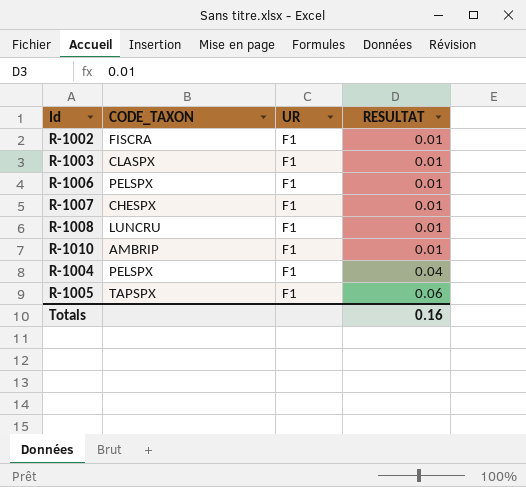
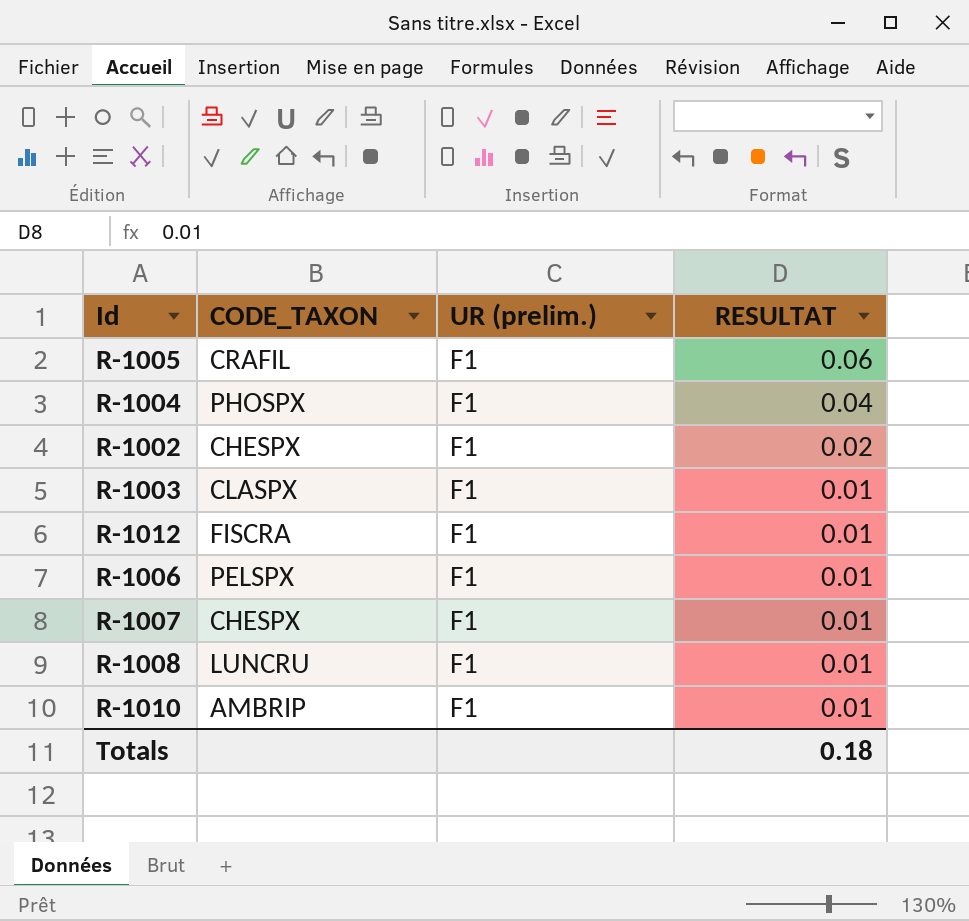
row order: RESULTAT ascending -> RESULTAT descending
column name: UR -> UR (prelim.)
R-1005 | CODE_TAXON: TAPSPX -> CRAFIL
R-1004 | CODE_TAXON: PELSPX -> PHOSPX
R-1002 | CODE_TAXON: FISCRA -> CHESPX
R-1002 | RESULTAT: 0.01 -> 0.02
row R-1012: none -> FISCRA | F1 | 0.01
Totals | RESULTAT: 0.16 -> 0.18

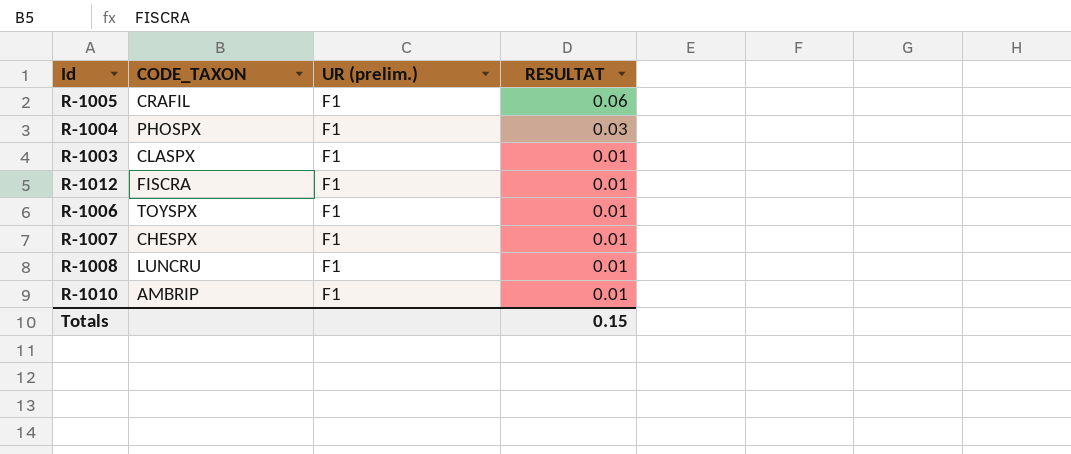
row R-1002: CHESPX | F1 | 0.02 -> none
R-1004 | RESULTAT: 0.04 -> 0.03
R-1006 | CODE_TAXON: PELSPX -> TOYSPX
Totals | RESULTAT: 0.18 -> 0.15

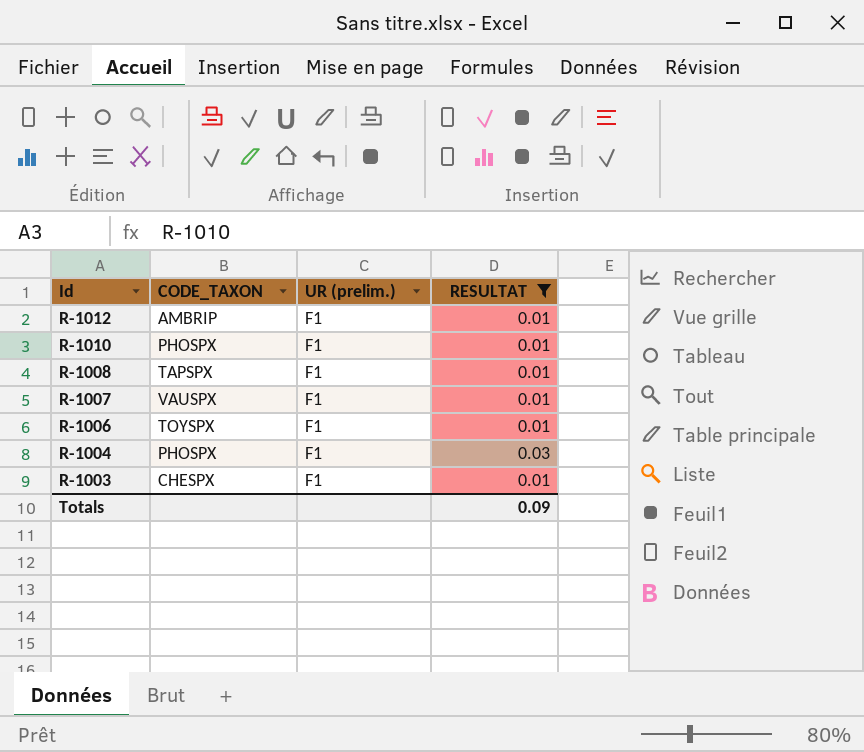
filter: none -> RESULTAT != 0.06
row order: RESULTAT descending -> Id descending
R-1012 | CODE_TAXON: FISCRA -> AMBRIP
R-1010 | CODE_TAXON: AMBRIP -> PHOSPX
R-1008 | CODE_TAXON: LUNCRU -> TAPSPX
R-1007 | CODE_TAXON: CHESPX -> VAUSPX
R-1003 | CODE_TAXON: CLASPX -> CHESPX
Totals | RESULTAT: 0.15 -> 0.09

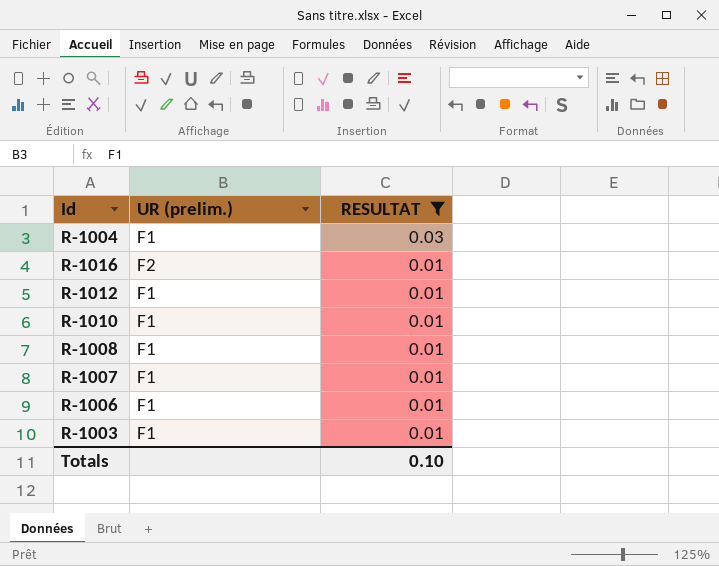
row order: Id descending -> RESULTAT descending
column CODE_TAXON | position: 2 -> none
row R-1016: none -> F2 | 0.01
Totals | RESULTAT: 0.09 -> 0.10

